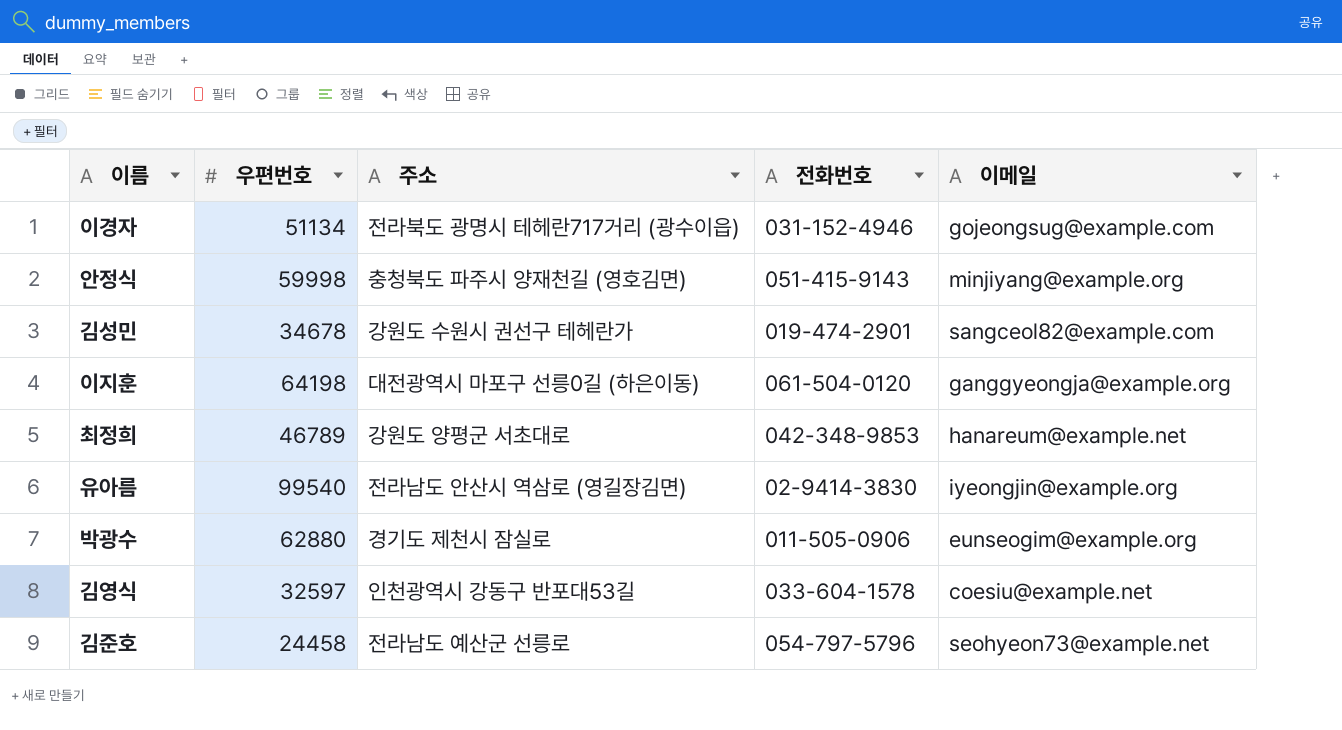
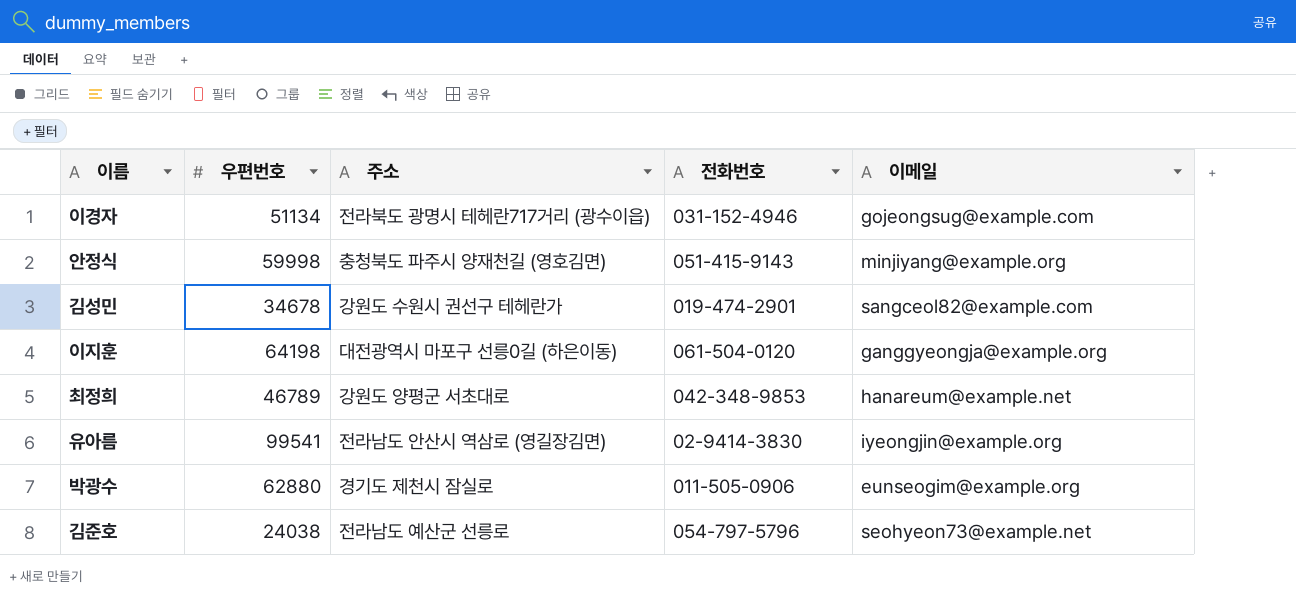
row 김영식: 32597 | 인천광역시 강동구 반포대53길 | 033-604-1578 | coesiu@example.net -> none
유아름 | 우편번호: 99540 -> 99541
김준호 | 우편번호: 24458 -> 24038

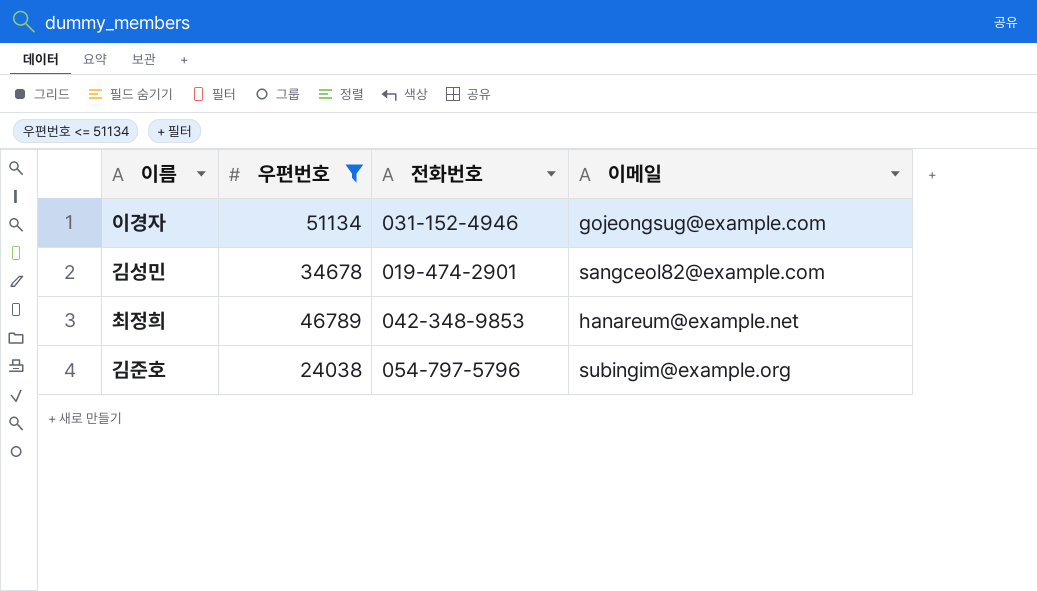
filter: none -> 우편번호 <= 51134
column 주소 | position: 3 -> none
김준호 | 이메일: seohyeon73@example.net -> subingim@example.org

